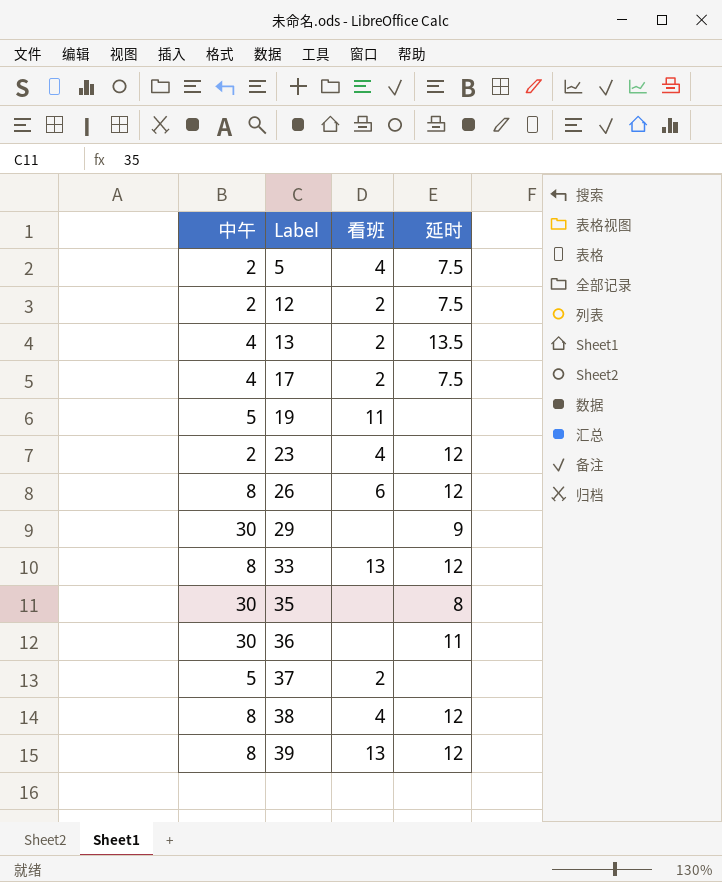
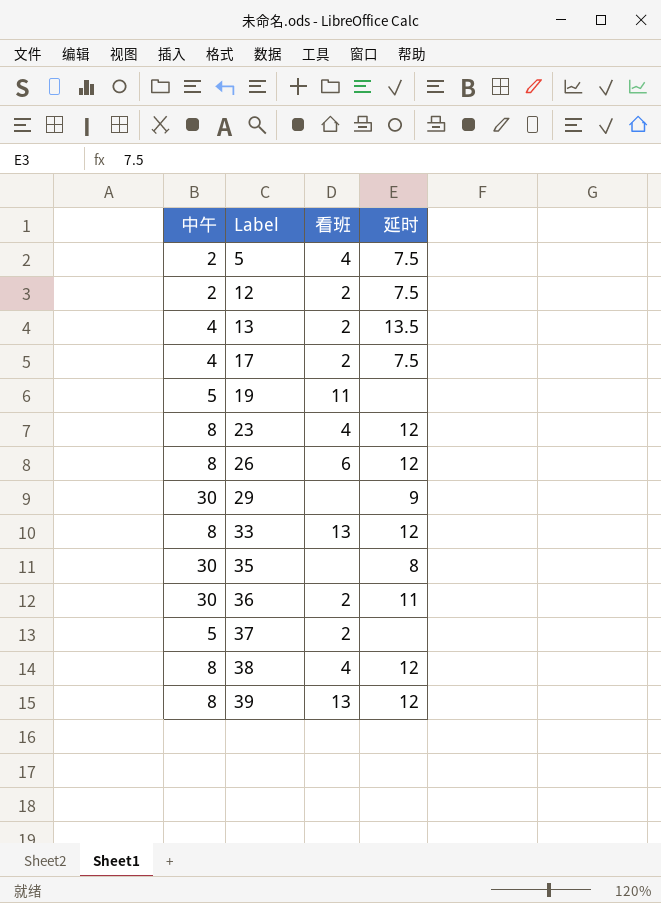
23 | 中午: 2 -> 8
36 | 看班: none -> 2

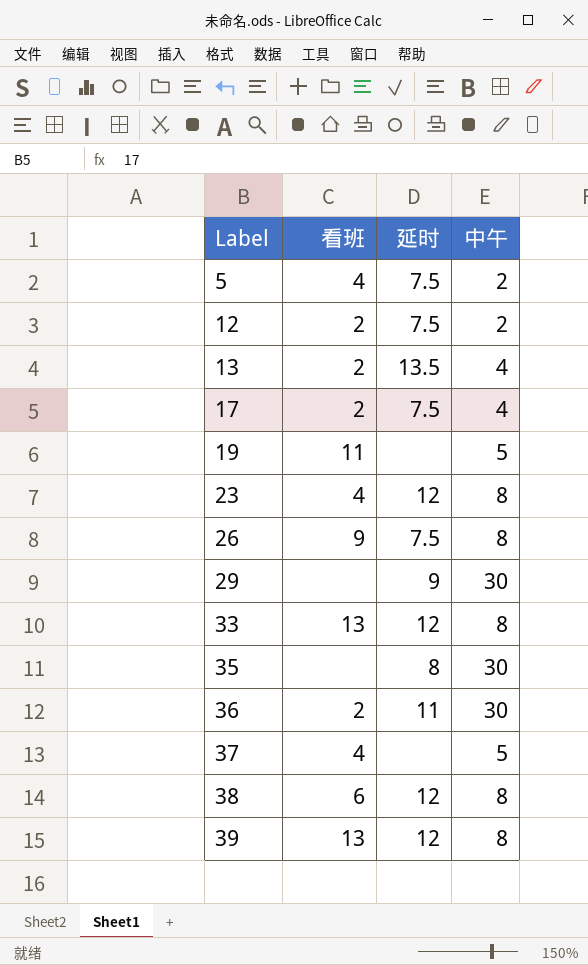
column 中午 | position: 1 -> 4
26 | 看班: 6 -> 9
26 | 延时: 12 -> 7.5
37 | 看班: 2 -> 4
38 | 看班: 4 -> 6

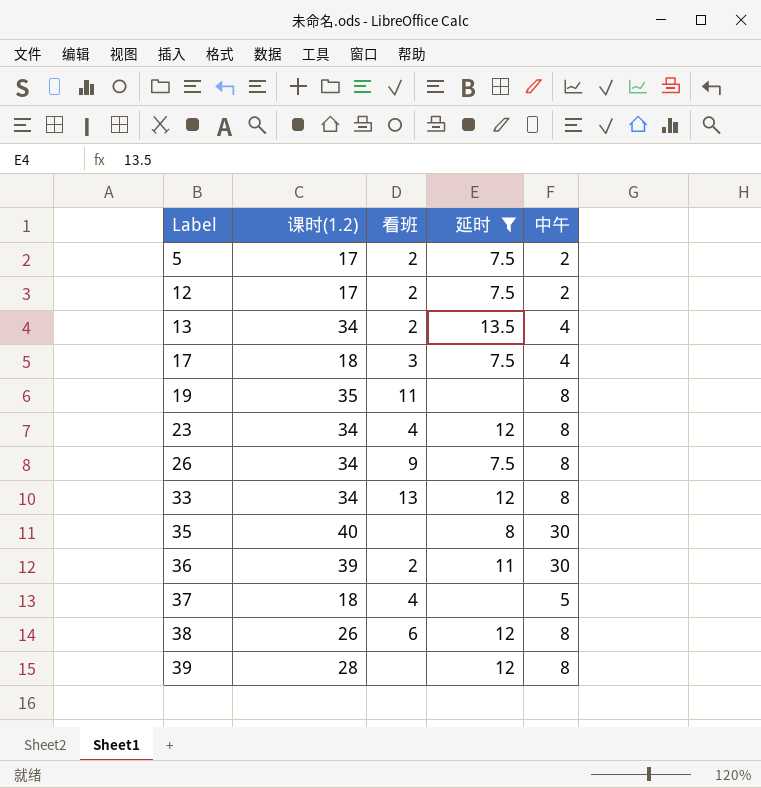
filter: none -> 延时 != 9
column 课时(1.2) | position: none -> 2
5 | 看班: 4 -> 2
17 | 看班: 2 -> 3
19 | 中午: 5 -> 8
39 | 看班: 13 -> none

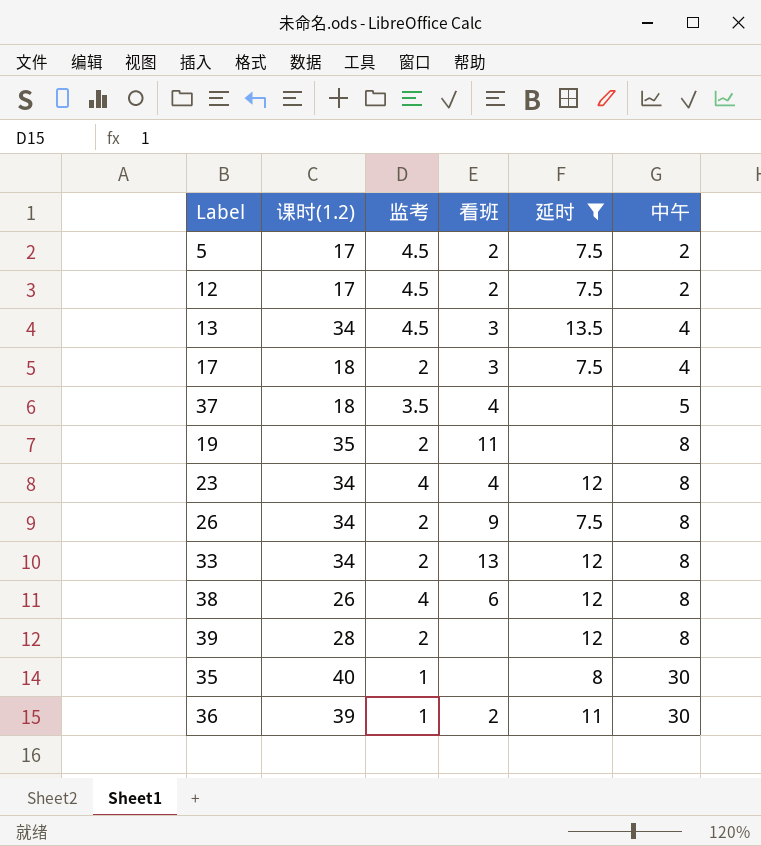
row order: Label ascending -> 中午 ascending
column 监考 | position: none -> 3
13 | 看班: 2 -> 3

